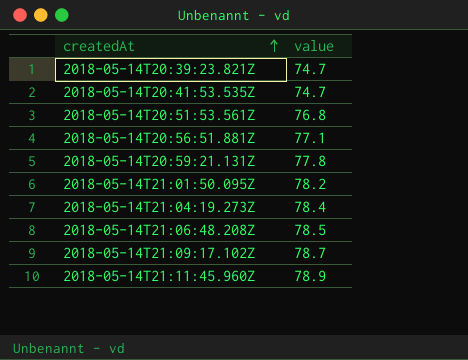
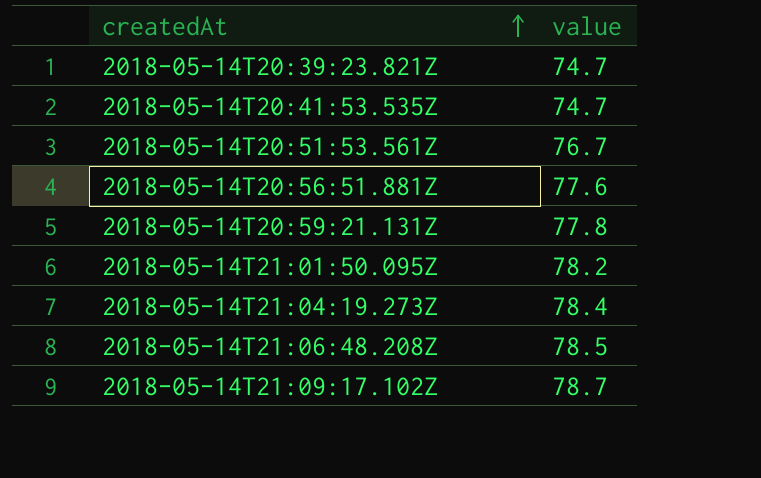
row 2018-05-14T21:11:45.960Z: 78.9 -> none
2018-05-14T20:51:53.561Z | value: 76.8 -> 76.7
2018-05-14T20:56:51.881Z | value: 77.1 -> 77.6

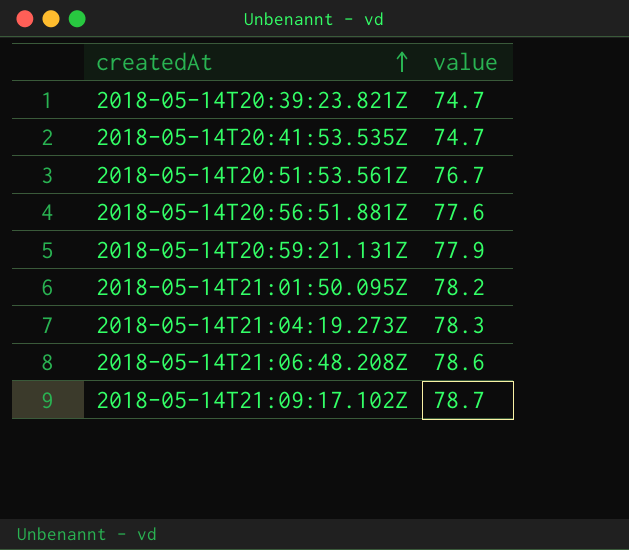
2018-05-14T20:59:21.131Z | value: 77.8 -> 77.9
2018-05-14T21:04:19.273Z | value: 78.4 -> 78.3
2018-05-14T21:06:48.208Z | value: 78.5 -> 78.6

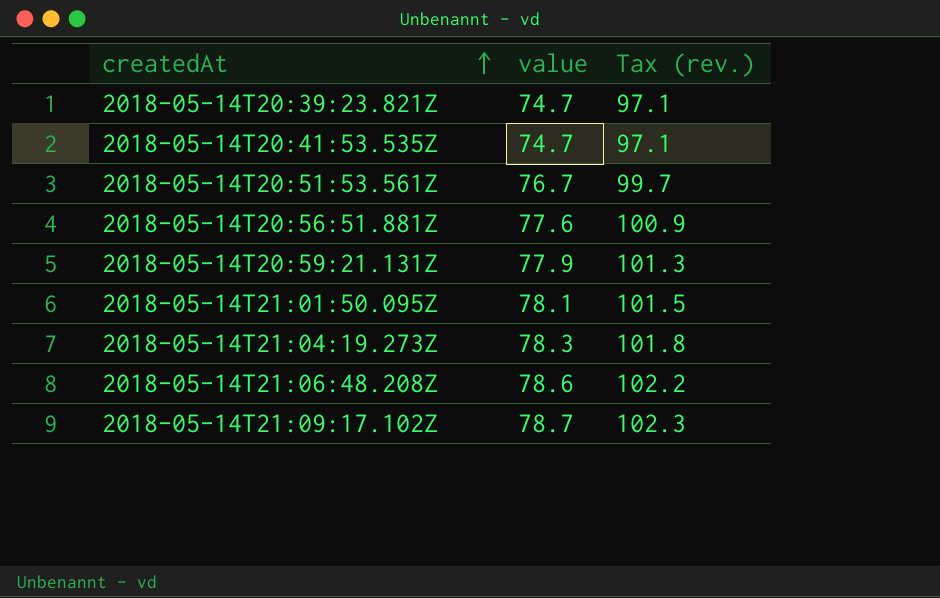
column Tax (rev.) | formula: none -> [value] * 1.3
2018-05-14T21:01:50.095Z | value: 78.2 -> 78.1

